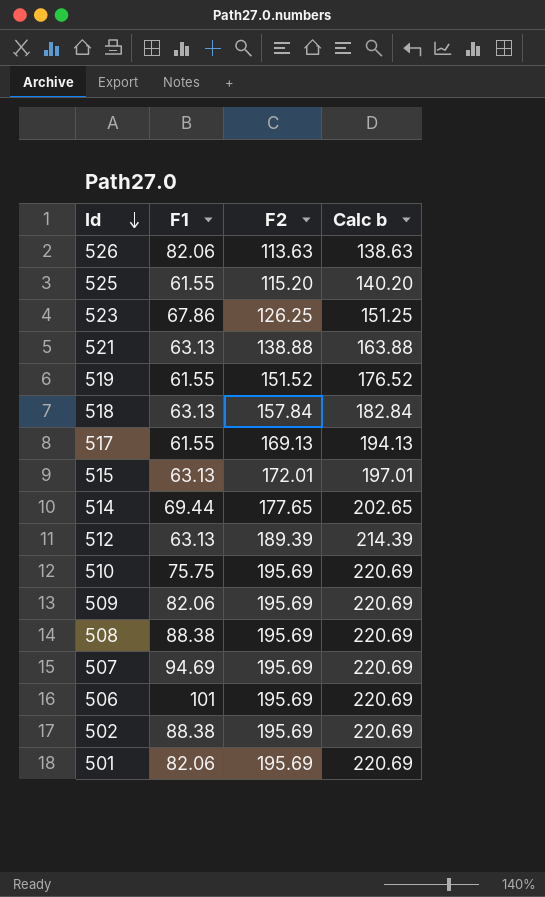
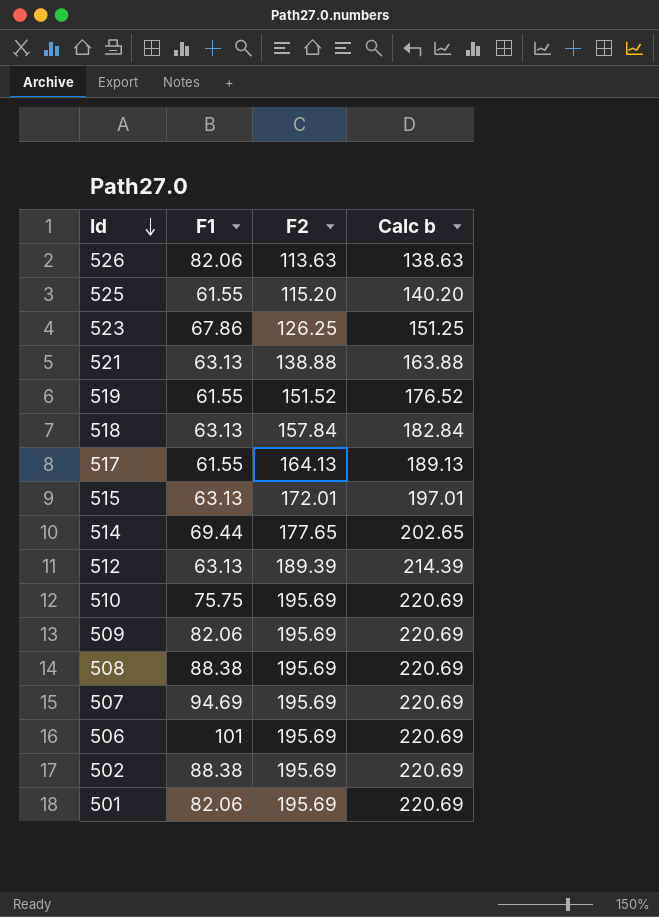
517 | F2: 169.13 -> 164.13
517 | Calc b: 194.13 -> 189.13

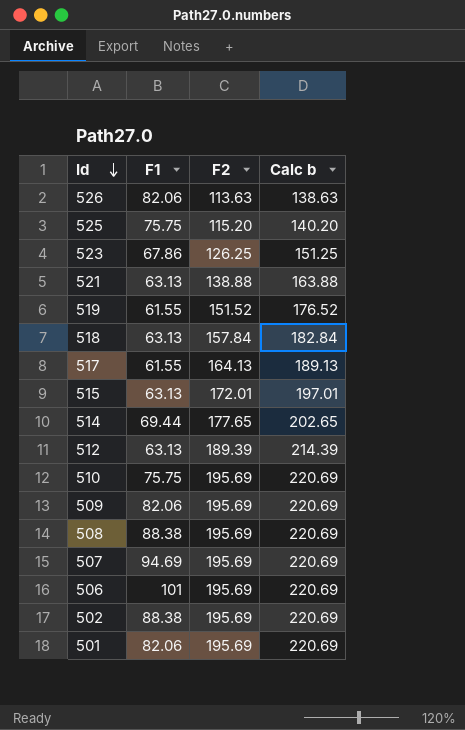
525 | F1: 61.55 -> 75.75

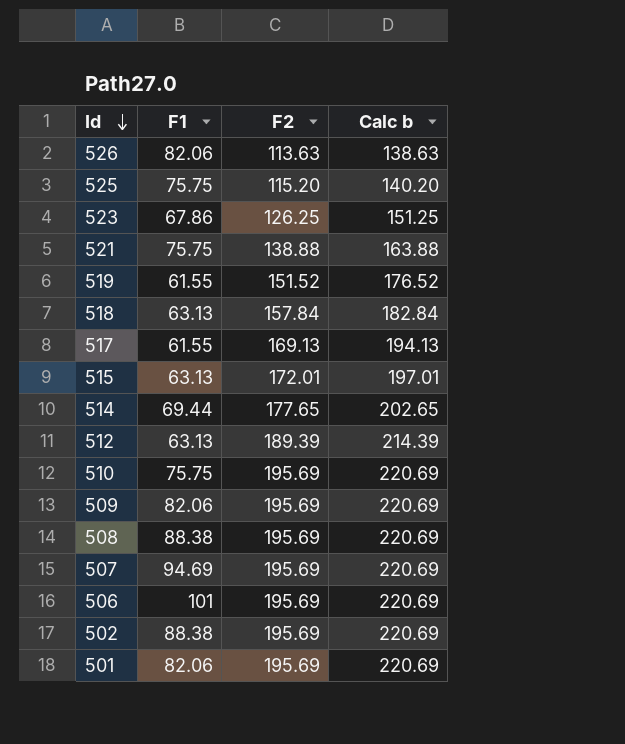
521 | F1: 63.13 -> 75.75
517 | F2: 164.13 -> 169.13
517 | Calc b: 189.13 -> 194.13

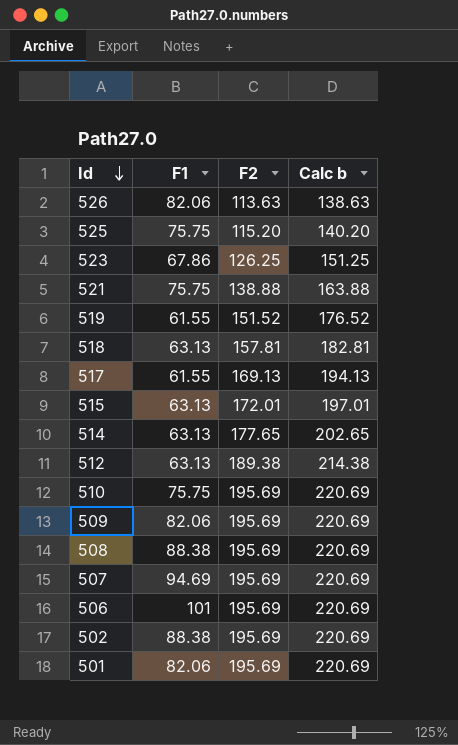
518 | F2: 157.84 -> 157.81
518 | Calc b: 182.84 -> 182.81
514 | F1: 69.44 -> 63.13
512 | F2: 189.39 -> 189.38
512 | Calc b: 214.39 -> 214.38

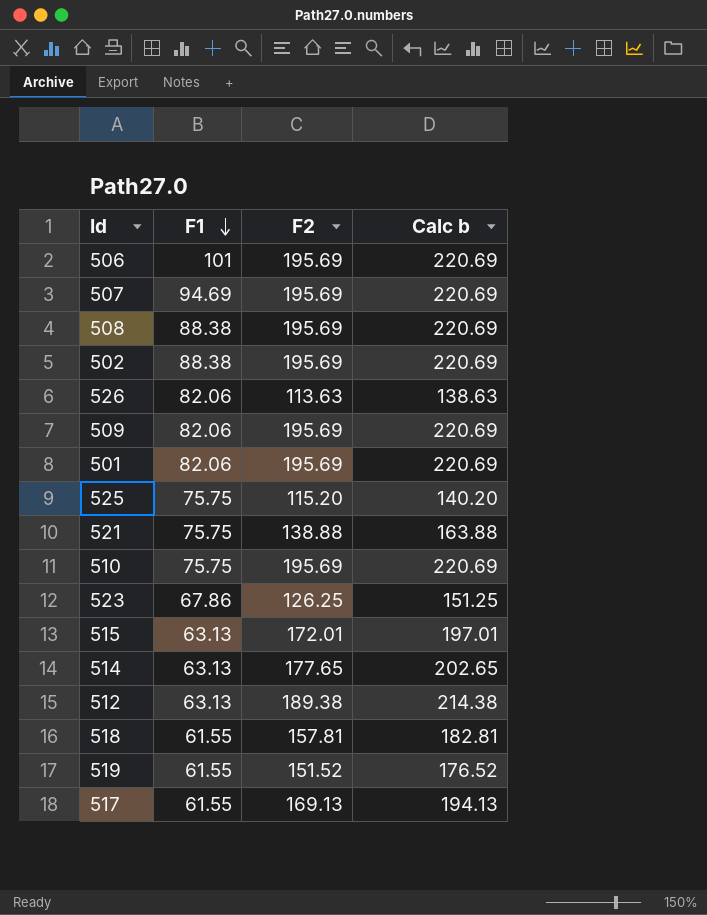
row order: Id descending -> F1 descending
518 | F1: 63.13 -> 61.55

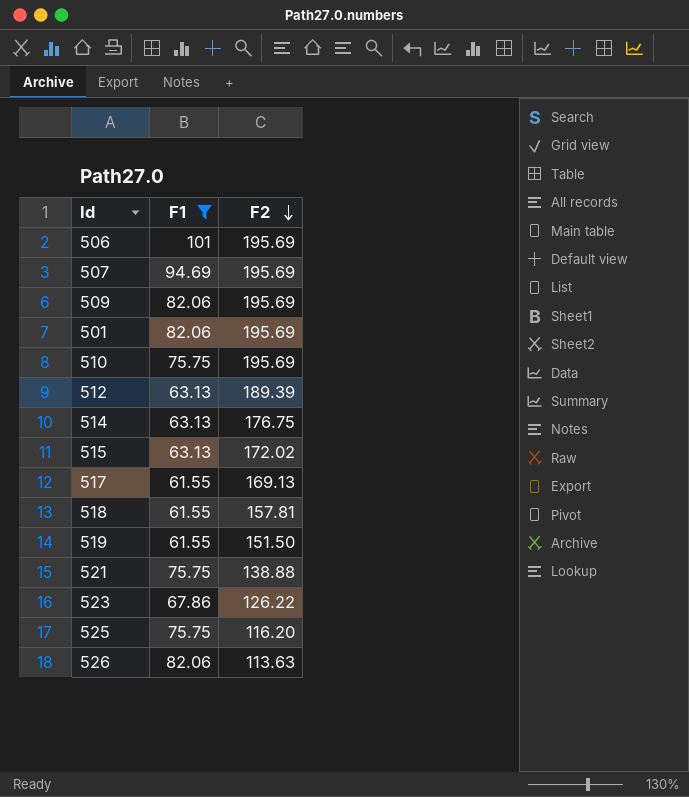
filter: none -> F1 != 88.38
row order: F1 descending -> F2 descending
column Calc b | formula: [F2] + 25 -> none
512 | F2: 189.38 -> 189.39
514 | F2: 177.65 -> 176.75
515 | F2: 172.01 -> 172.02
519 | F2: 151.52 -> 151.50
523 | F2: 126.25 -> 126.22
525 | F2: 115.20 -> 116.20

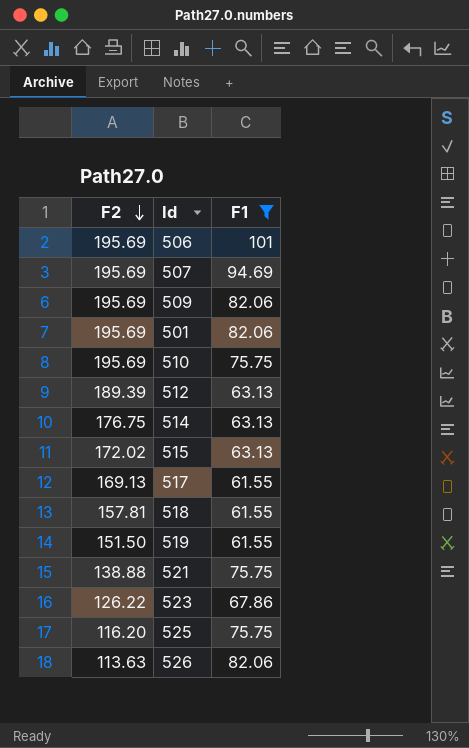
column F2 | position: 3 -> 1

